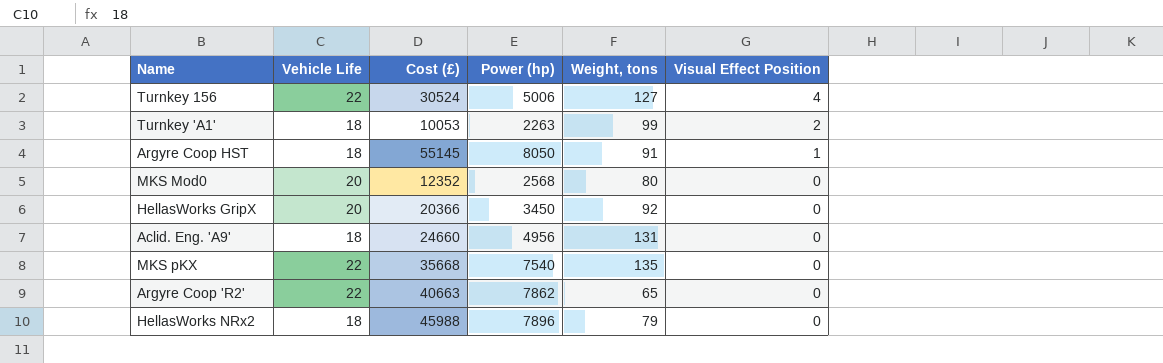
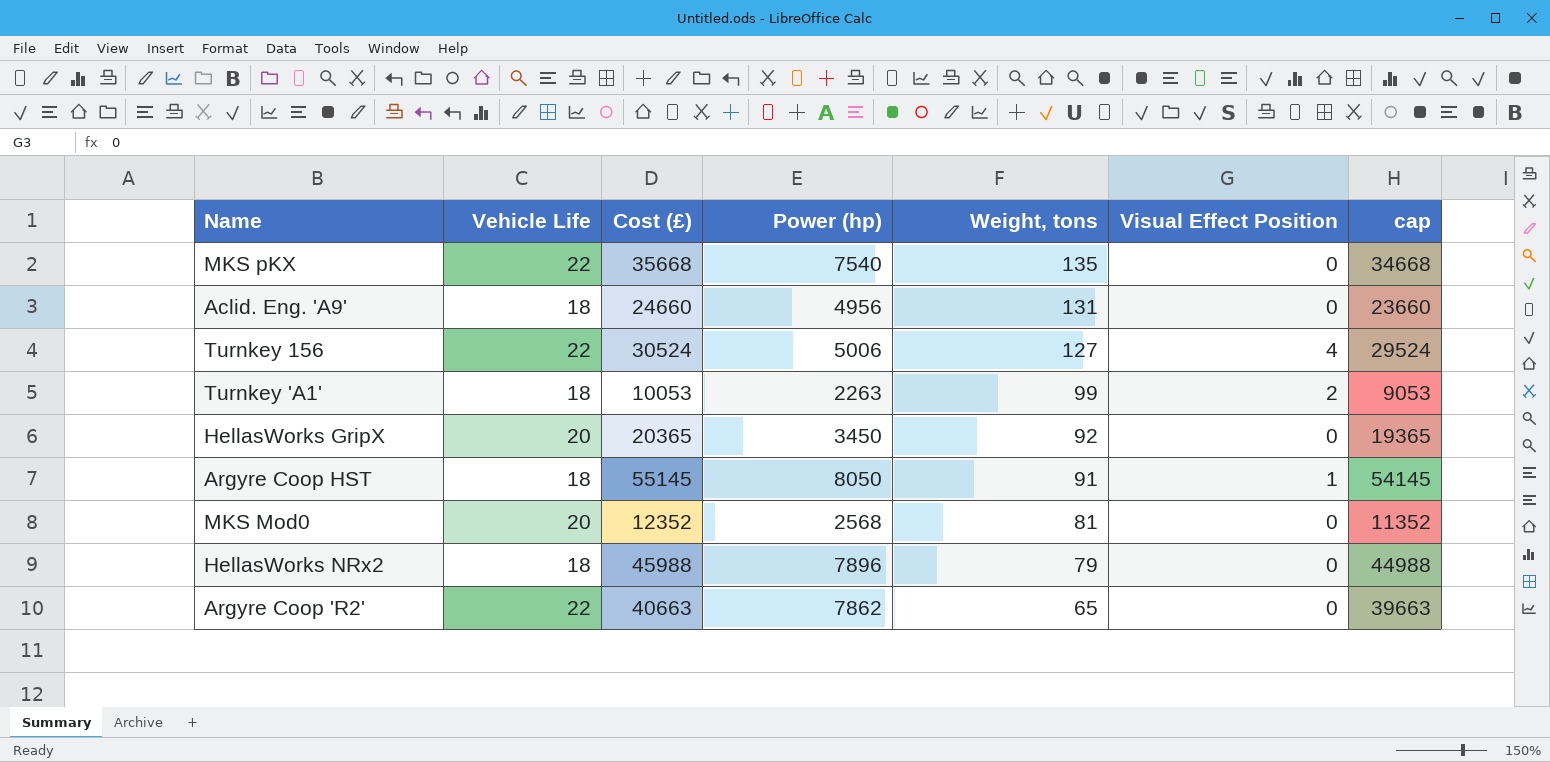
row order: Visual Effect Position descending -> Weight, tons descending
column cap | formula: none -> [Cost (£)] - 1000
HellasWorks GripX | Cost (£): 20366 -> 20365
MKS Mod0 | Weight, tons: 80 -> 81

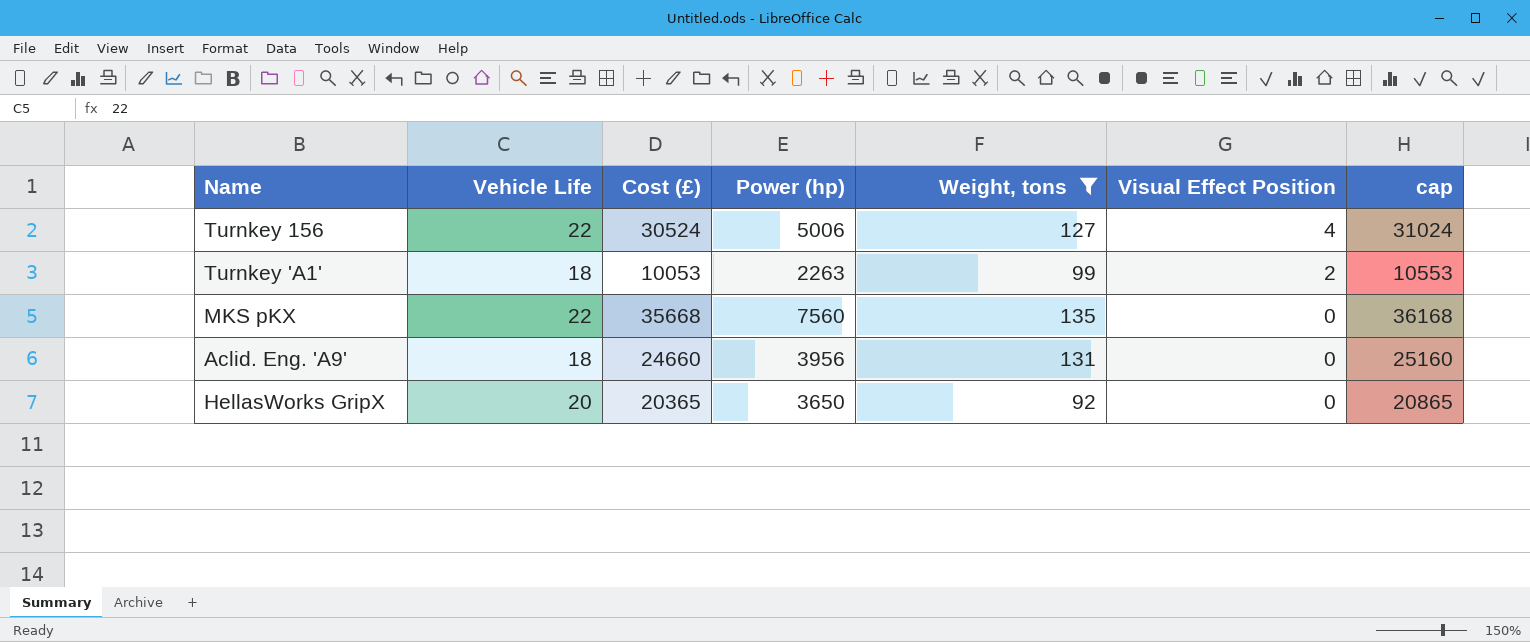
filter: none -> Weight, tons >= 92
row order: Weight, tons descending -> Visual Effect Position descending
column cap | formula: [Cost (£)] - 1000 -> [Cost (£)] + 500
MKS pKX | Power (hp): 7540 -> 7560
Aclid. Eng. 'A9' | Power (hp): 4956 -> 3956
HellasWorks GripX | Power (hp): 3450 -> 3650

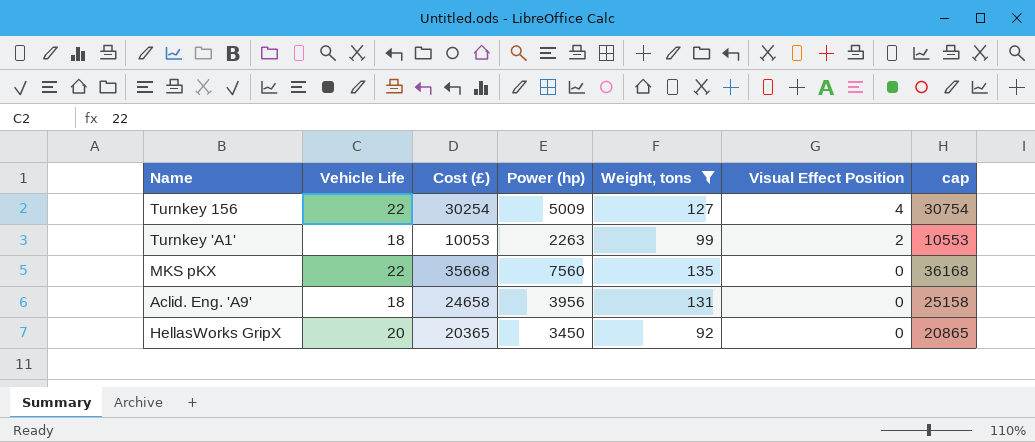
Turnkey 156 | Cost (£): 30524 -> 30254
Turnkey 156 | Power (hp): 5006 -> 5009
Turnkey 156 | cap: 31024 -> 30754
Aclid. Eng. 'A9' | Cost (£): 24660 -> 24658
Aclid. Eng. 'A9' | cap: 25160 -> 25158
HellasWorks GripX | Power (hp): 3650 -> 3450

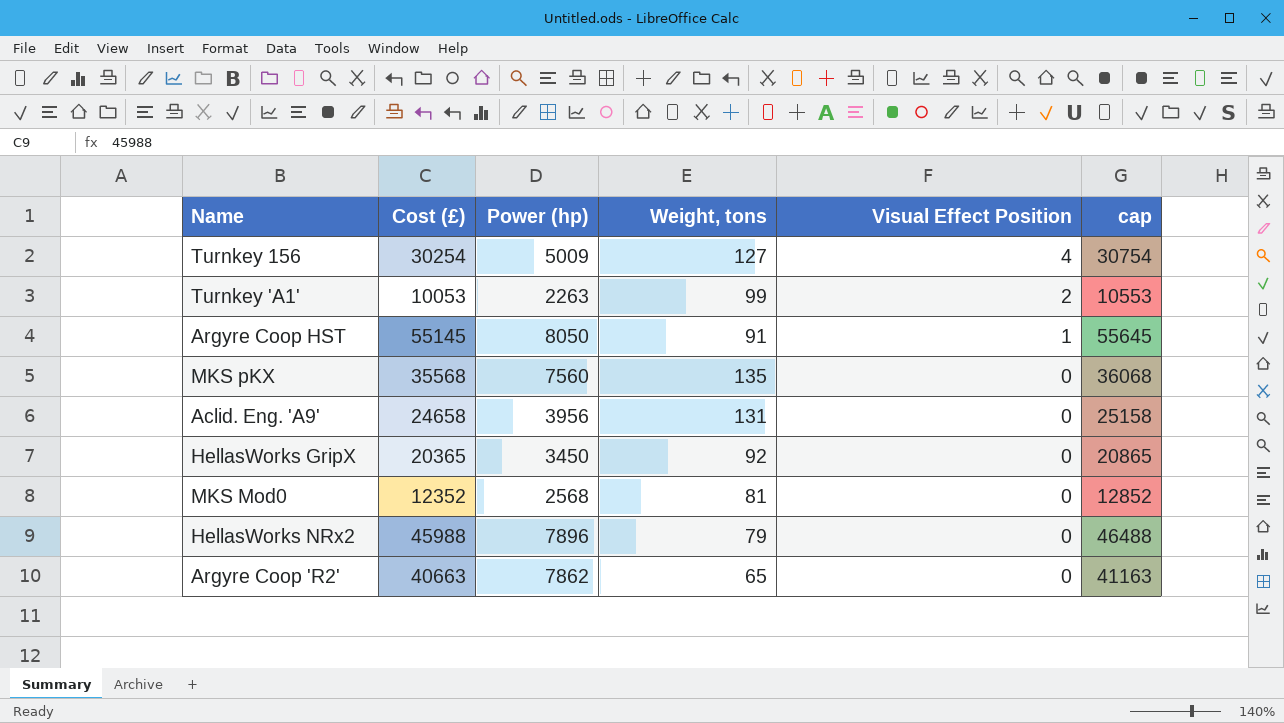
filter: Weight, tons >= 92 -> none
column Vehicle Life | position: 2 -> none
MKS pKX | Cost (£): 35668 -> 35568
MKS pKX | cap: 36168 -> 36068

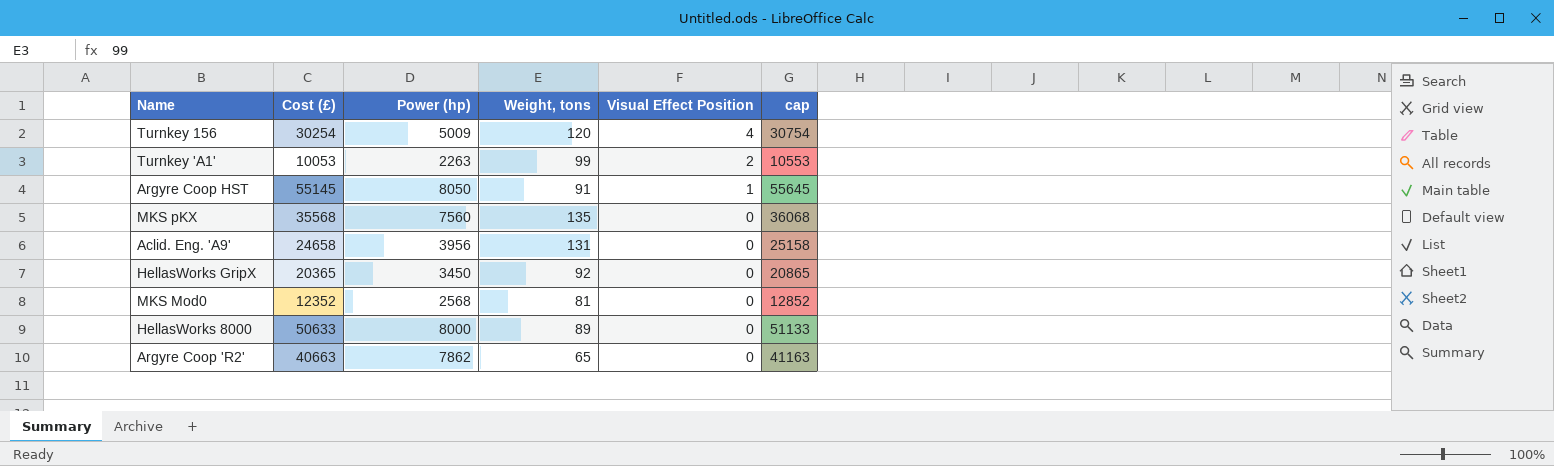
row HellasWorks NRx2: 45988 | 7896 | 79 | 0 | 46488 -> none
Turnkey 156 | Weight, tons: 127 -> 120
row HellasWorks 8000: none -> 50633 | 8000 | 89 | 0 | 51133

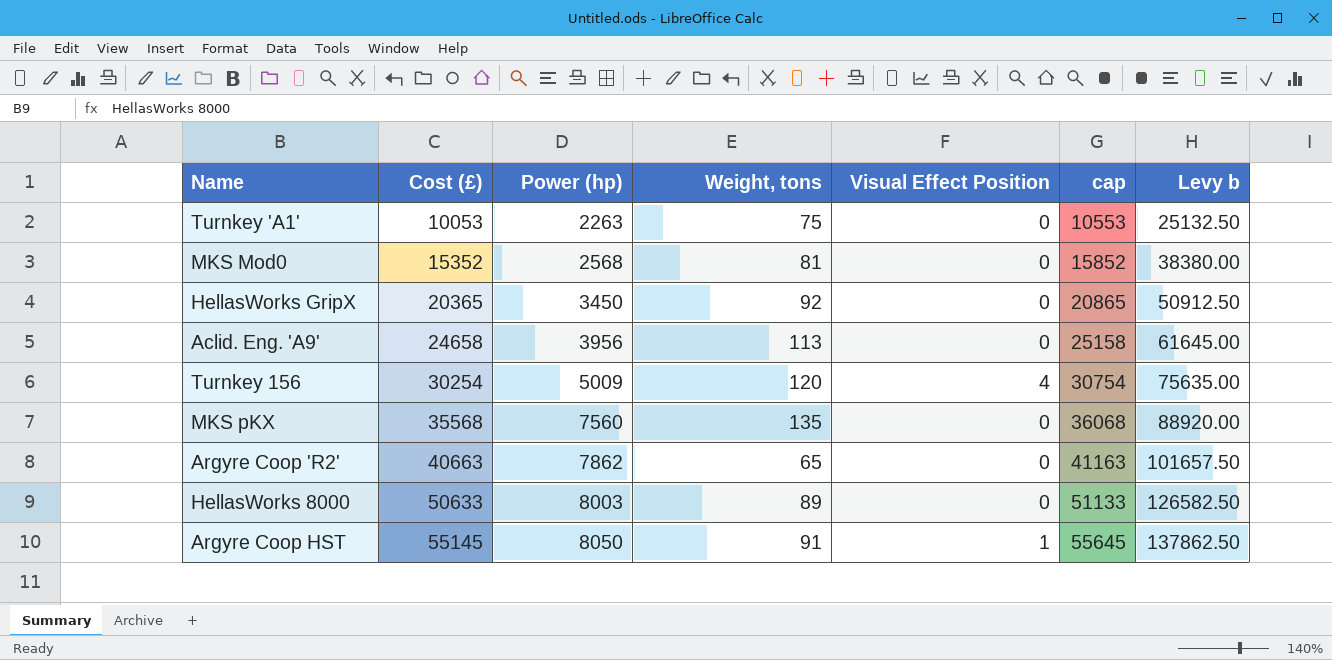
row order: Visual Effect Position descending -> Cost (£) ascending
column Levy b | formula: none -> [Cost (£)] * 2.5
Turnkey 'A1' | Weight, tons: 99 -> 75
Turnkey 'A1' | Visual Effect Position: 2 -> 0
MKS Mod0 | Cost (£): 12352 -> 15352
MKS Mod0 | cap: 12852 -> 15852
Aclid. Eng. 'A9' | Weight, tons: 131 -> 113
HellasWorks 8000 | Power (hp): 8000 -> 8003

